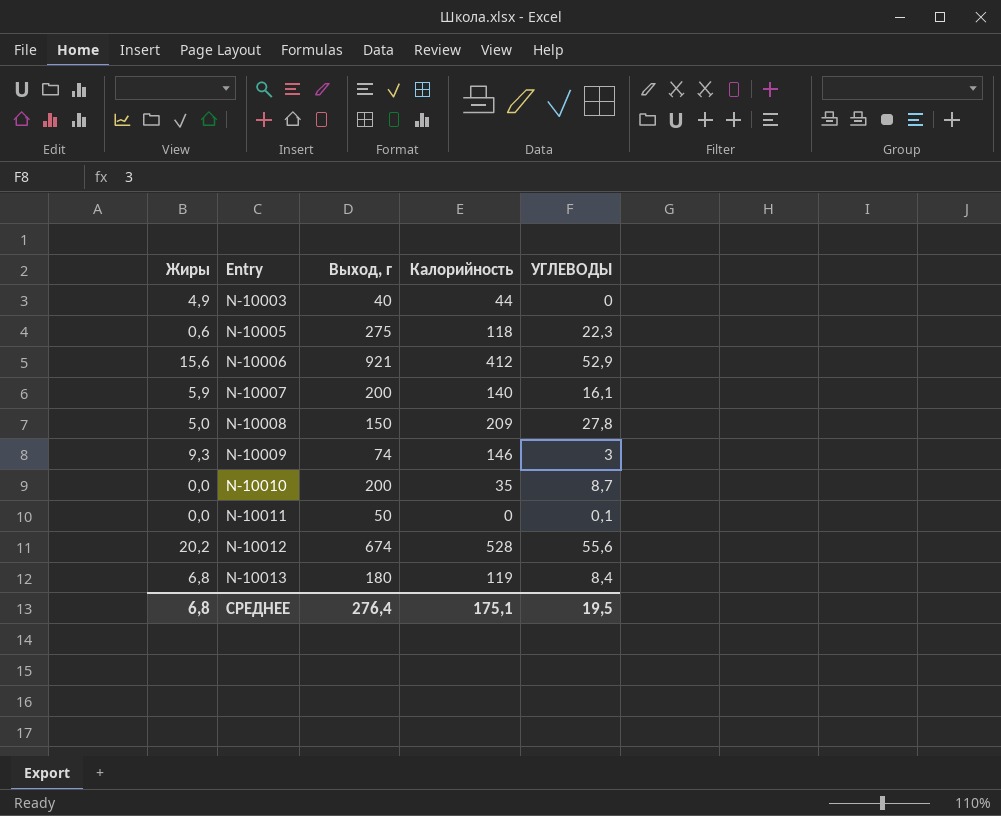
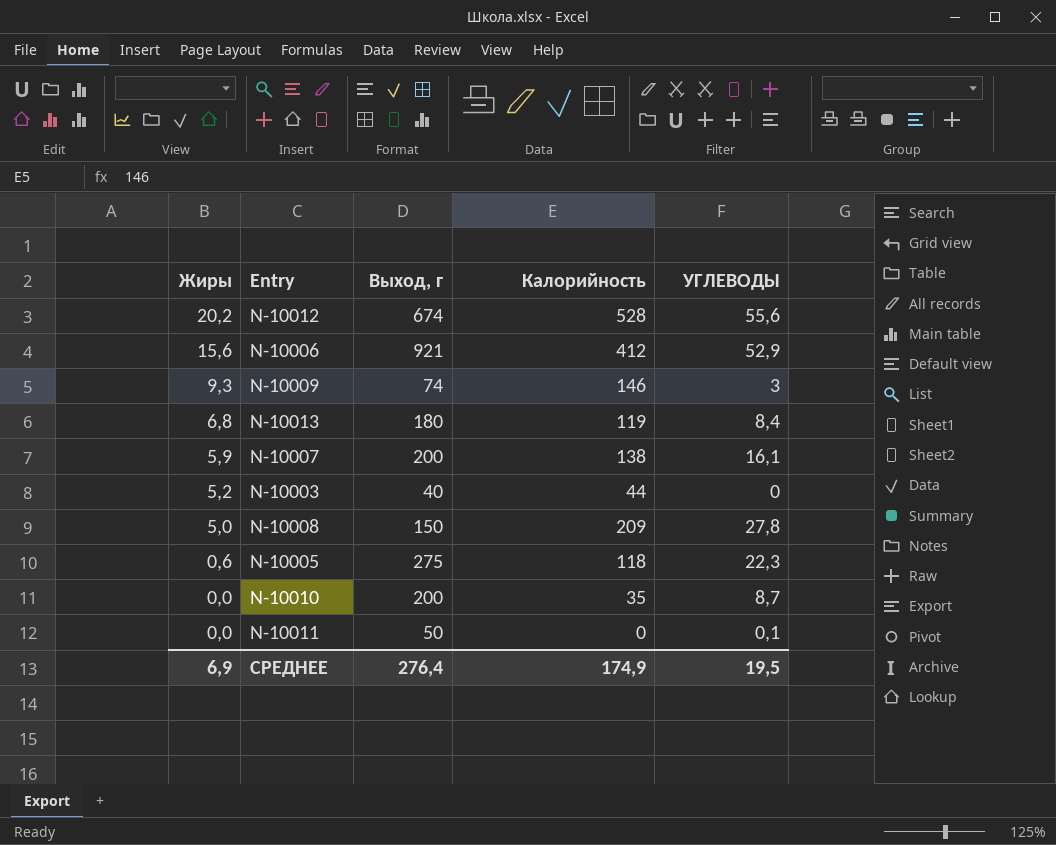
row order: Entry ascending -> Жиры descending
N-10007 | Калорийность: 140 -> 138
N-10003 | Жиры: 4,9 -> 5,2
СРЕДНЕЕ | Жиры: 6,8 -> 6,9
СРЕДНЕЕ | Калорийность: 175,1 -> 174,9

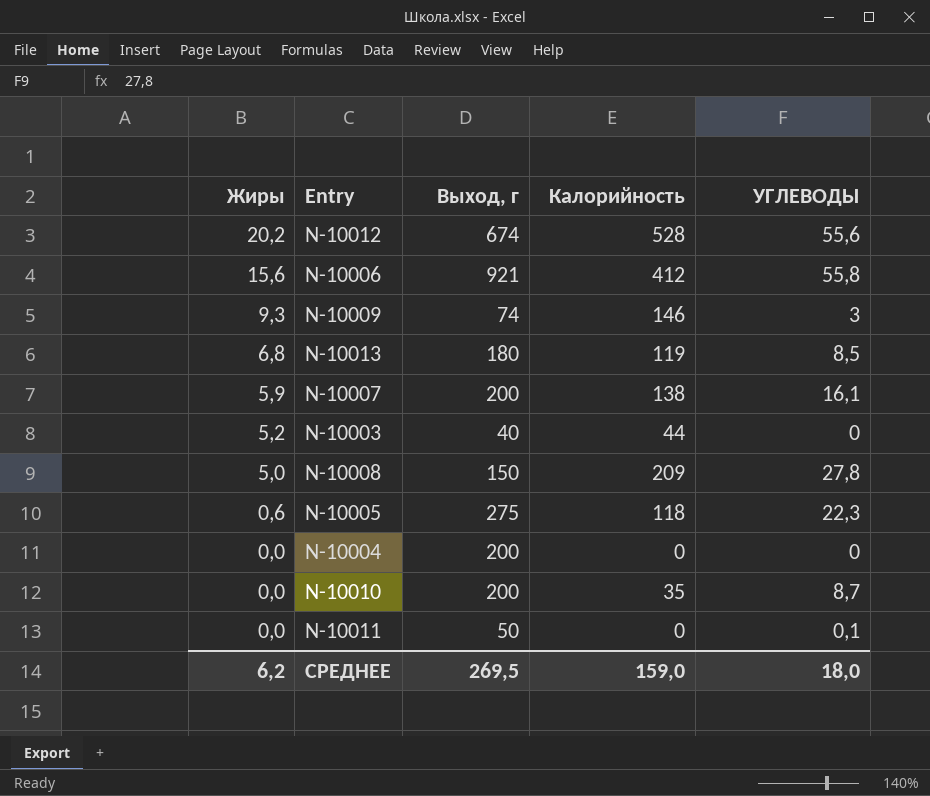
N-10006 | УГЛЕВОДЫ: 52,9 -> 55,8
N-10013 | УГЛЕВОДЫ: 8,4 -> 8,5
row N-10004: none -> 0,0 | 200 | 0 | 0
СРЕДНЕЕ | Жиры: 6,9 -> 6,2
СРЕДНЕЕ | Выход, г: 276,4 -> 269,5
СРЕДНЕЕ | Калорийность: 174,9 -> 159,0
СРЕДНЕЕ | УГЛЕВОДЫ: 19,5 -> 18,0

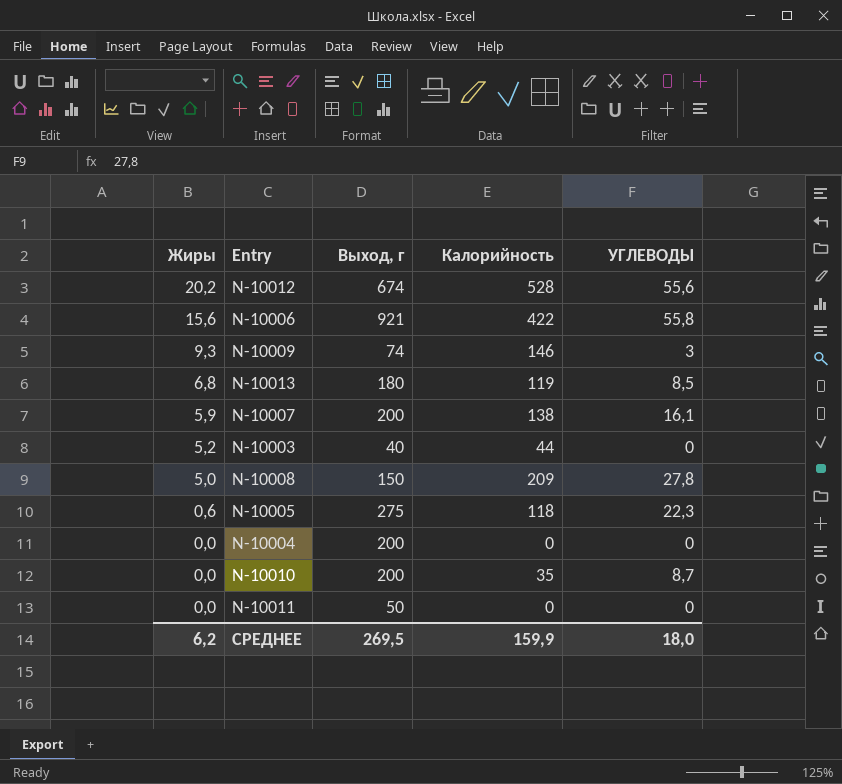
N-10006 | Калорийность: 412 -> 422
N-10011 | УГЛЕВОДЫ: 0,1 -> 0
СРЕДНЕЕ | Калорийность: 159,0 -> 159,9

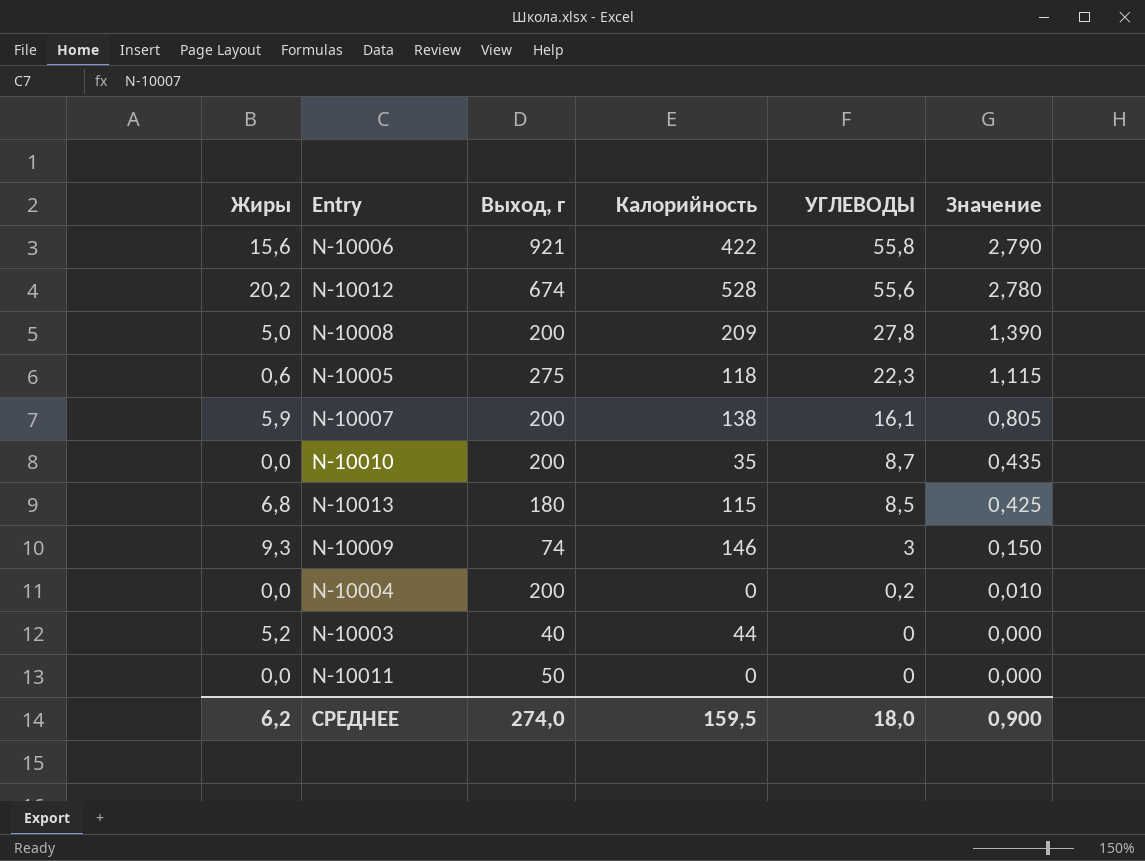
row order: Жиры descending -> УГЛЕВОДЫ descending
column Значение | formula: none -> [УГЛЕВОДЫ] * 0,05
N-10008 | Выход, г: 150 -> 200
N-10013 | Калорийность: 119 -> 115
N-10004 | УГЛЕВОДЫ: 0 -> 0,2
СРЕДНЕЕ | Выход, г: 269,5 -> 274,0
СРЕДНЕЕ | Калорийность: 159,9 -> 159,5

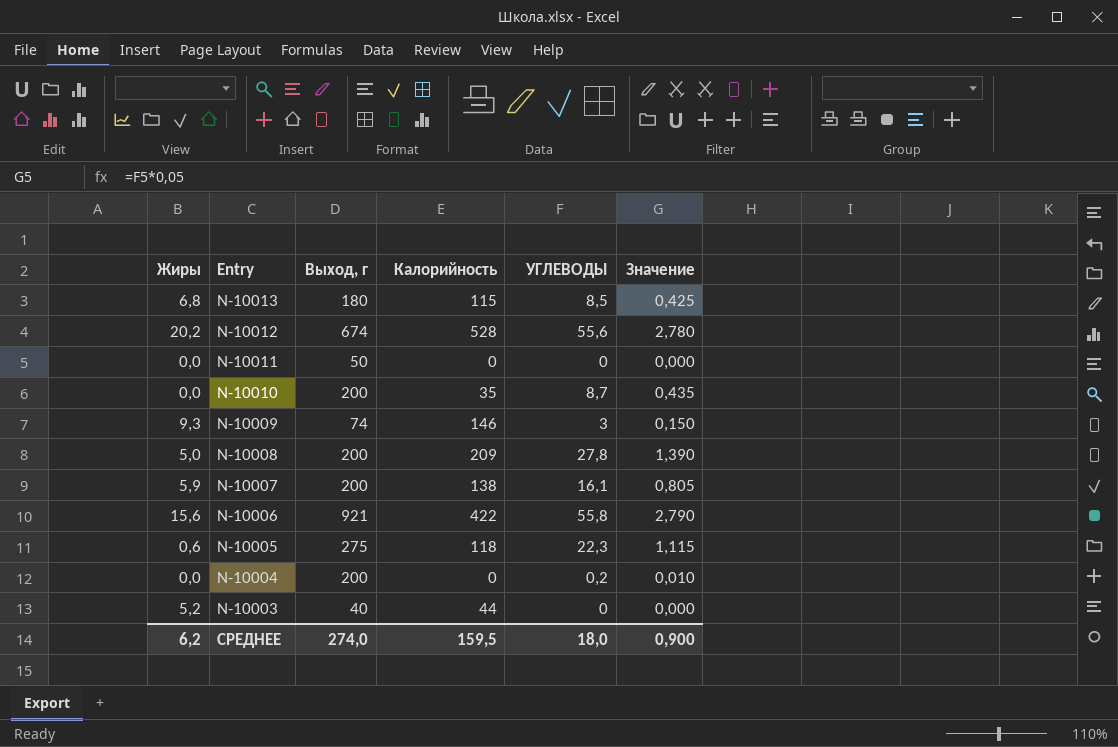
row order: УГЛЕВОДЫ descending -> Entry descending

